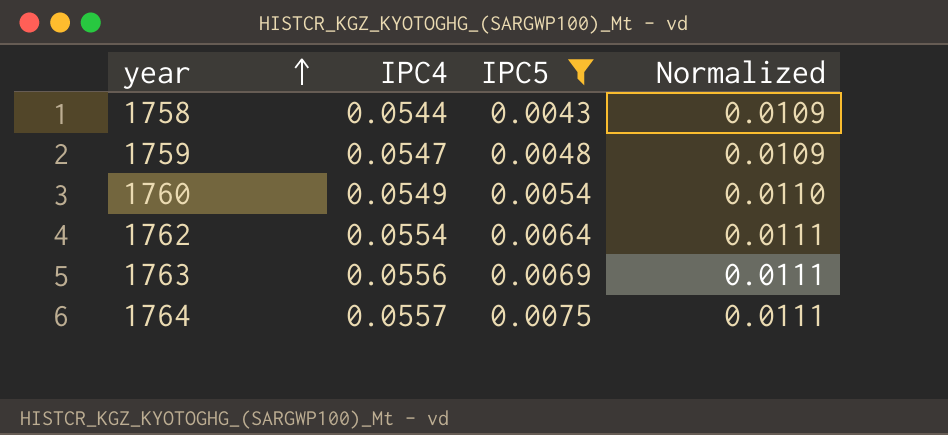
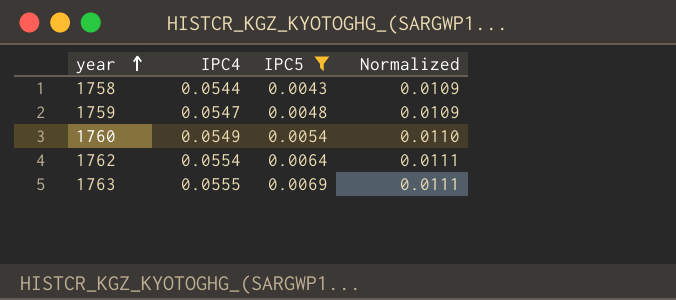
row 1764: 0.0557 | 0.0075 | 0.0111 -> none
1763 | IPC4: 0.0556 -> 0.0555

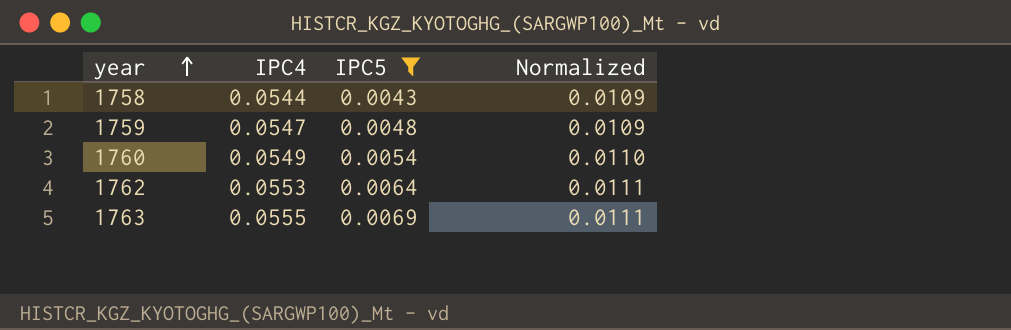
1762 | IPC4: 0.0554 -> 0.0553

